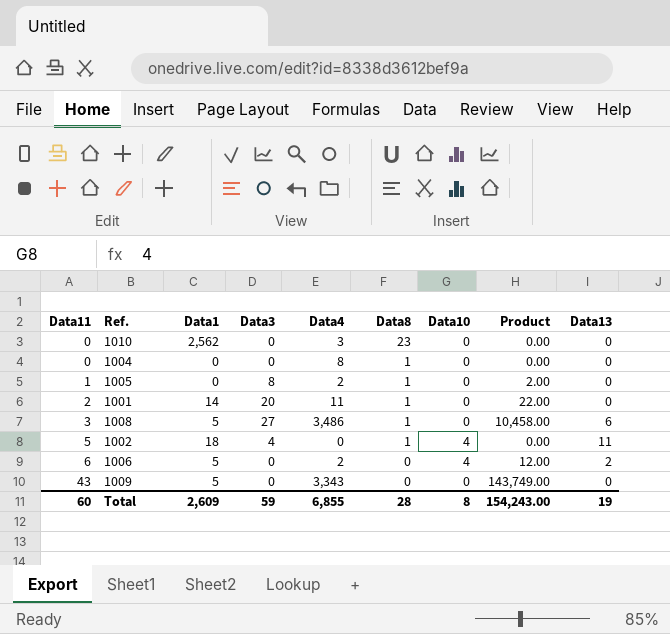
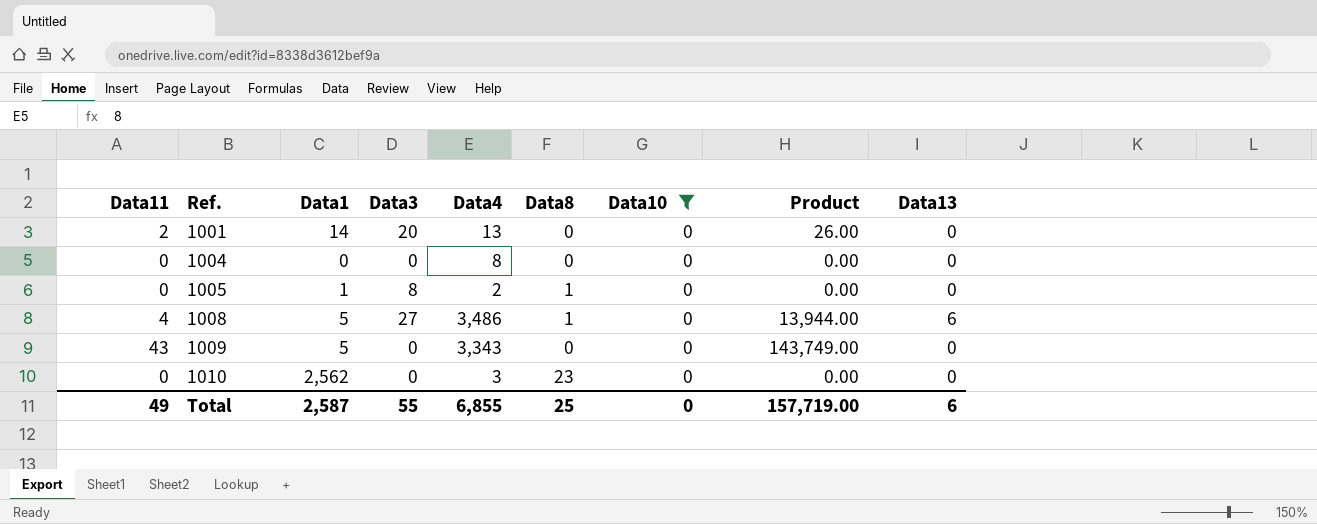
filter: none -> Data10 = 0
row order: Data11 ascending -> Ref. ascending
1001 | Data4: 11 -> 13
1001 | Data8: 1 -> 0
1001 | Product: 22.00 -> 26.00
1004 | Data8: 1 -> 0
1005 | Data11: 1 -> 0
1005 | Data1: 0 -> 1
1005 | Product: 2.00 -> 0.00
1008 | Data11: 3 -> 4
1008 | Product: 10,458.00 -> 13,944.00
Total | Data11: 60 -> 49
Total | Data1: 2,609 -> 2,587
Total | Data3: 59 -> 55
Total | Data8: 28 -> 25
Total | Data10: 8 -> 0
Total | Product: 154,243.00 -> 157,719.00
Total | Data13: 19 -> 6

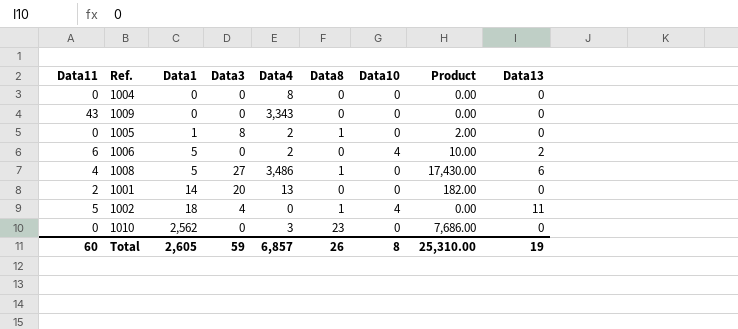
filter: Data10 = 0 -> none
row order: Ref. ascending -> Data1 ascending
column Product | formula: [Data11] * [Data4] -> [Data1] * [Data4]
1009 | Data1: 5 -> 0
Total | Data11: 49 -> 60
Total | Data1: 2,587 -> 2,605
Total | Data3: 55 -> 59
Total | Data4: 6,855 -> 6,857
Total | Data8: 25 -> 26
Total | Data10: 0 -> 8
Total | Product: 157,719.00 -> 25,310.00
Total | Data13: 6 -> 19

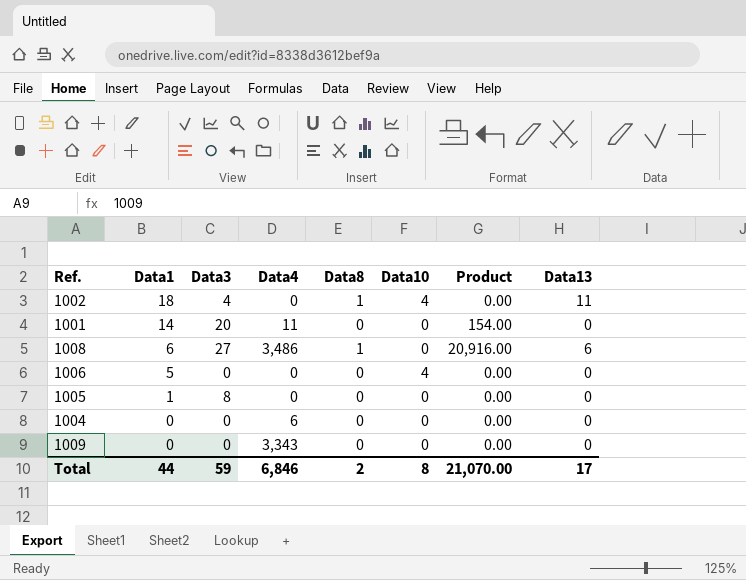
row order: Data1 ascending -> Data1 descending
column Data11 | position: 1 -> none
row 1010: 0 | 2,562 | 0 | 3 | 23 | 0 | 7,686.00 | 0 -> none
1001 | Data4: 13 -> 11
1001 | Product: 182.00 -> 154.00
1008 | Data1: 5 -> 6
1008 | Product: 17,430.00 -> 20,916.00
1006 | Data4: 2 -> 0
1006 | Product: 10.00 -> 0.00
1006 | Data13: 2 -> 0
1005 | Data4: 2 -> 0
1005 | Data8: 1 -> 0
1005 | Product: 2.00 -> 0.00
1004 | Data4: 8 -> 6
Total | Data1: 2,605 -> 44
Total | Data4: 6,857 -> 6,846
Total | Data8: 26 -> 2
Total | Product: 25,310.00 -> 21,070.00
Total | Data13: 19 -> 17

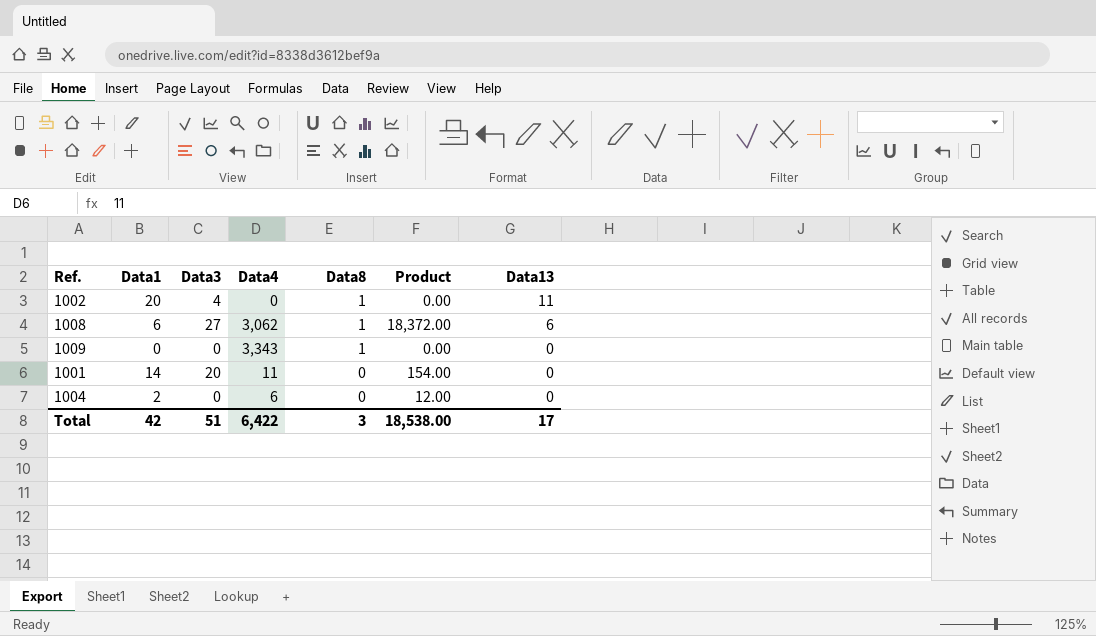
row order: Data1 descending -> Data8 descending
column Data10 | position: 6 -> none
row 1006: 5 | 0 | 0 | 0 | 4 | 0.00 | 0 -> none
row 1005: 1 | 8 | 0 | 0 | 0 | 0.00 | 0 -> none
1002 | Data1: 18 -> 20
1008 | Data4: 3,486 -> 3,062
1008 | Product: 20,916.00 -> 18,372.00
1009 | Data8: 0 -> 1
1004 | Data1: 0 -> 2
1004 | Product: 0.00 -> 12.00
Total | Data1: 44 -> 42
Total | Data3: 59 -> 51
Total | Data4: 6,846 -> 6,422
Total | Data8: 2 -> 3
Total | Product: 21,070.00 -> 18,538.00

